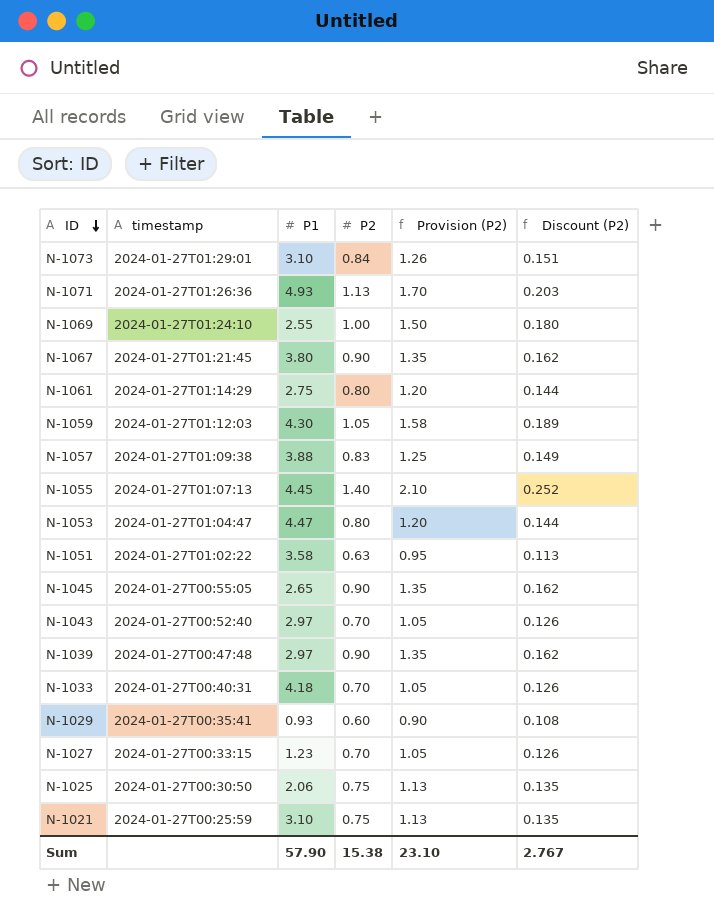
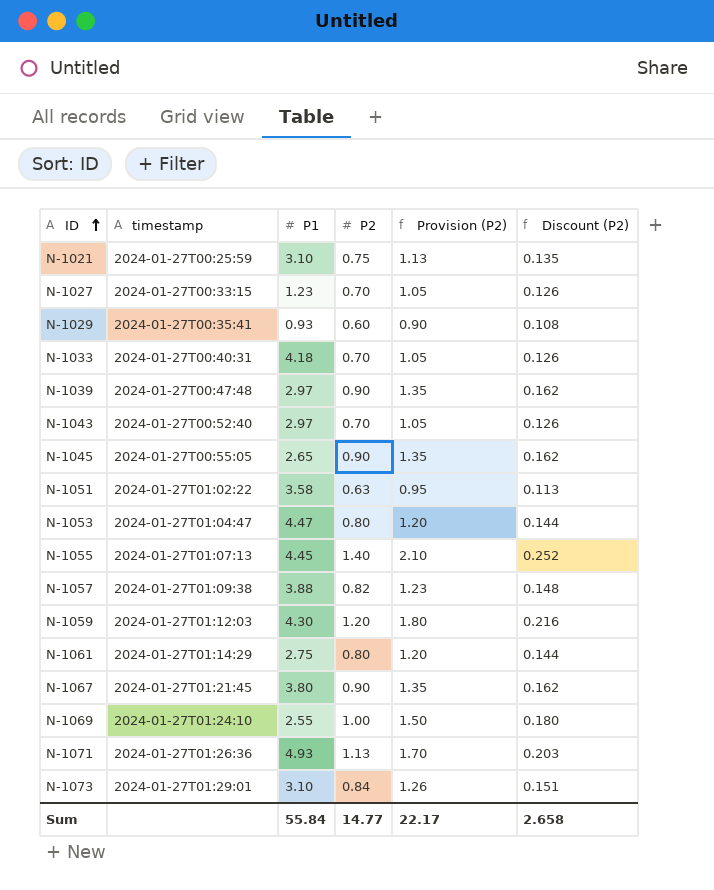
row order: ID descending -> ID ascending
row N-1025: 2024-01-27T00:30:50 | 2.06 | 0.75 | 1.13 | 0.135 -> none
N-1057 | P2: 0.83 -> 0.82
N-1057 | Provision (P2): 1.25 -> 1.23
N-1057 | Discount (P2): 0.149 -> 0.148
N-1059 | P2: 1.05 -> 1.20
N-1059 | Provision (P2): 1.58 -> 1.80
N-1059 | Discount (P2): 0.189 -> 0.216
Sum | P1: 57.90 -> 55.84
Sum | P2: 15.38 -> 14.77
Sum | Provision (P2): 23.10 -> 22.17
Sum | Discount (P2): 2.767 -> 2.658

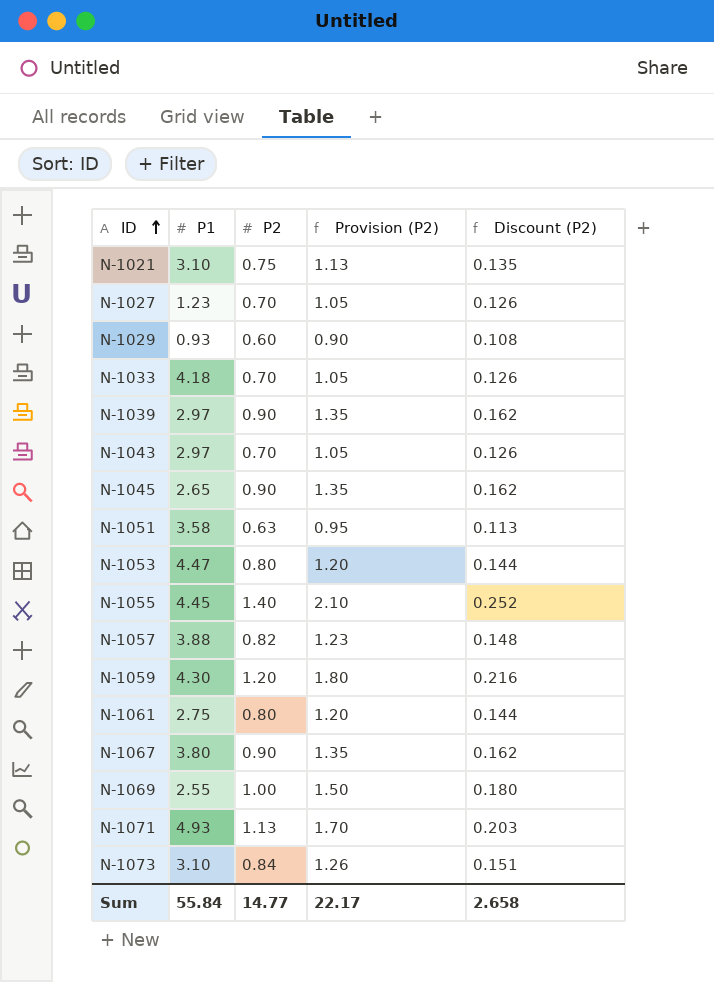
column timestamp | position: 2 -> none

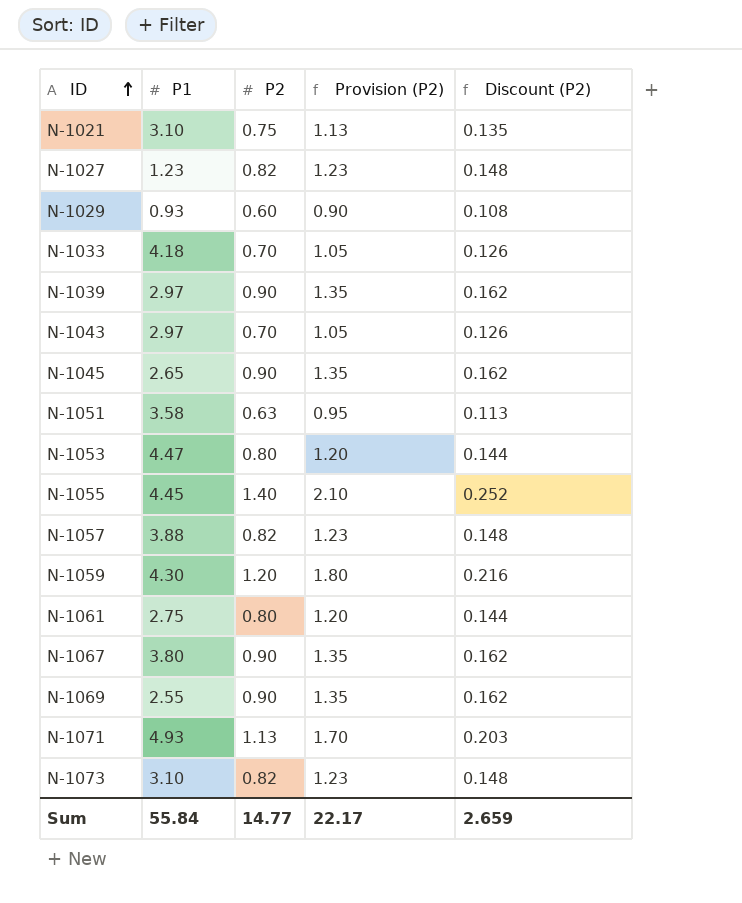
N-1027 | P2: 0.70 -> 0.82
N-1027 | Provision (P2): 1.05 -> 1.23
N-1027 | Discount (P2): 0.126 -> 0.148
N-1069 | P2: 1.00 -> 0.90
N-1069 | Provision (P2): 1.50 -> 1.35
N-1069 | Discount (P2): 0.180 -> 0.162
N-1073 | P2: 0.84 -> 0.82
N-1073 | Provision (P2): 1.26 -> 1.23
N-1073 | Discount (P2): 0.151 -> 0.148
Sum | Discount (P2): 2.658 -> 2.659

